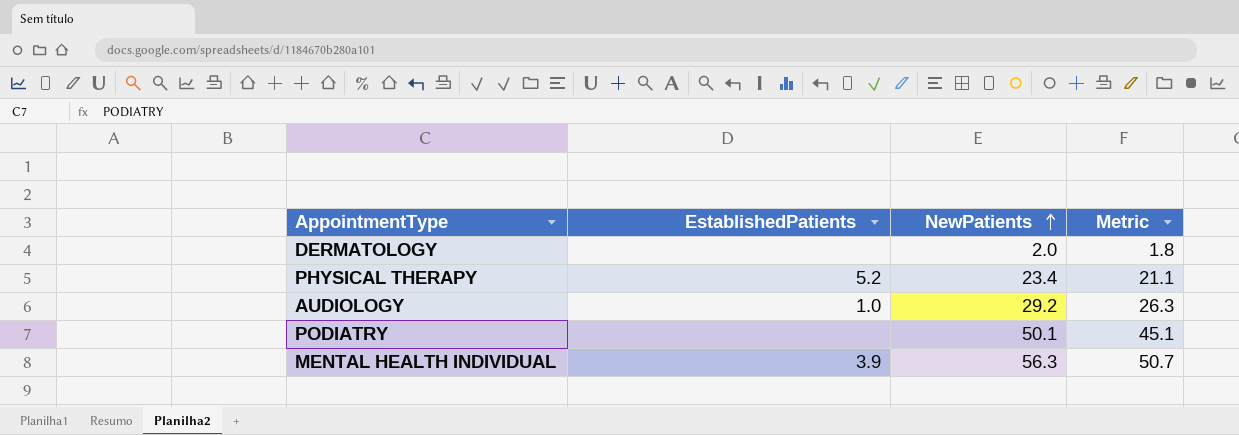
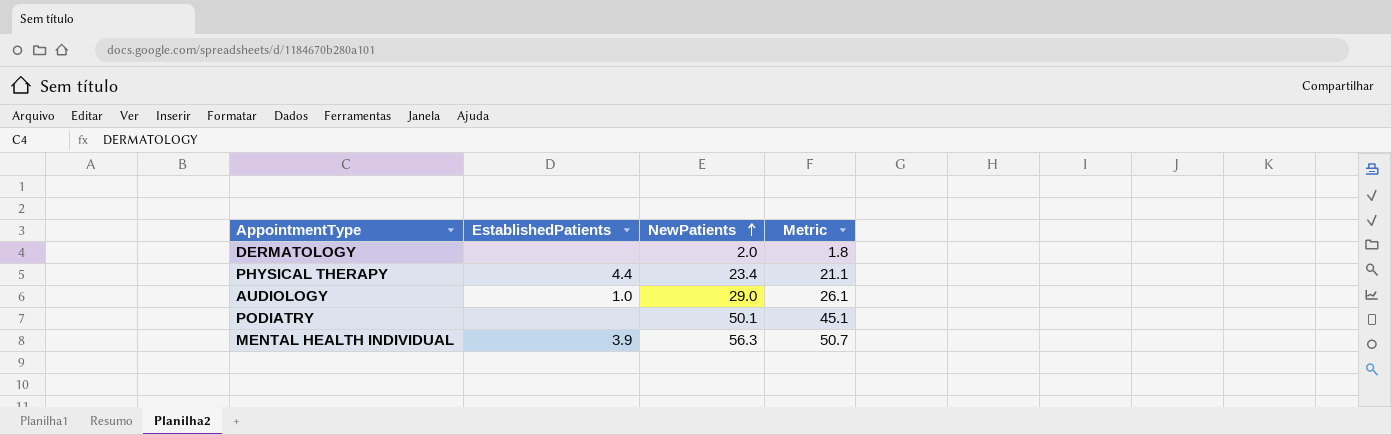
PHYSICAL THERAPY | EstablishedPatients: 5.2 -> 4.4
AUDIOLOGY | NewPatients: 29.2 -> 29.0
AUDIOLOGY | Metric: 26.3 -> 26.1

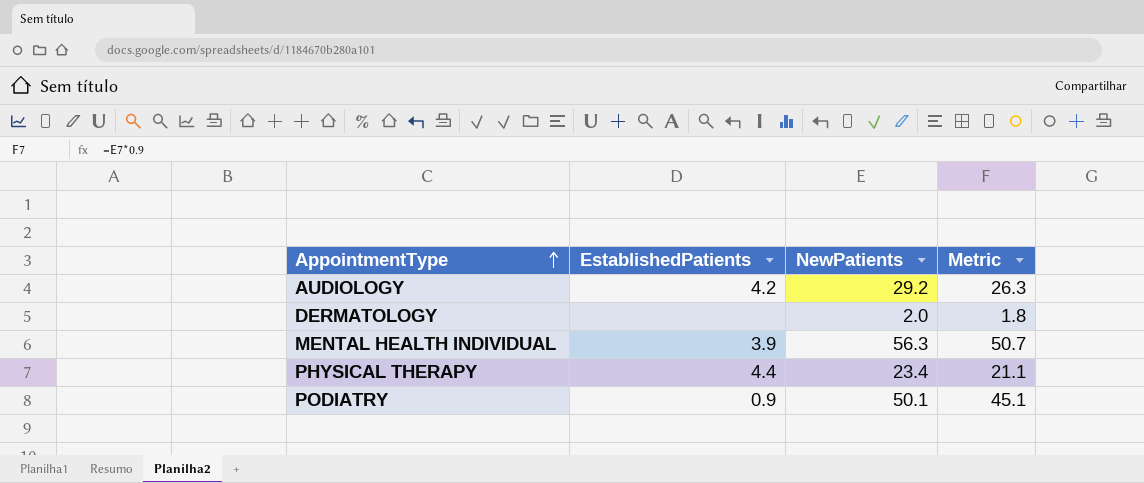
row order: NewPatients ascending -> AppointmentType ascending
AUDIOLOGY | EstablishedPatients: 1.0 -> 4.2
AUDIOLOGY | NewPatients: 29.0 -> 29.2
AUDIOLOGY | Metric: 26.1 -> 26.3
PODIATRY | EstablishedPatients: none -> 0.9

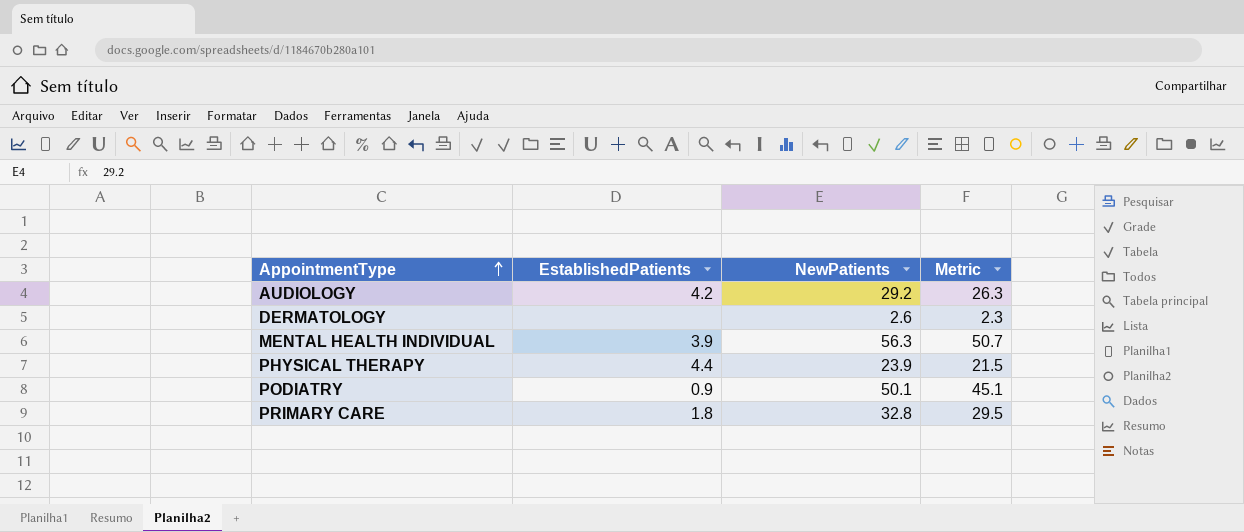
DERMATOLOGY | NewPatients: 2.0 -> 2.6
DERMATOLOGY | Metric: 1.8 -> 2.3
PHYSICAL THERAPY | NewPatients: 23.4 -> 23.9
PHYSICAL THERAPY | Metric: 21.1 -> 21.5
row PRIMARY CARE: none -> 1.8 | 32.8 | 29.5

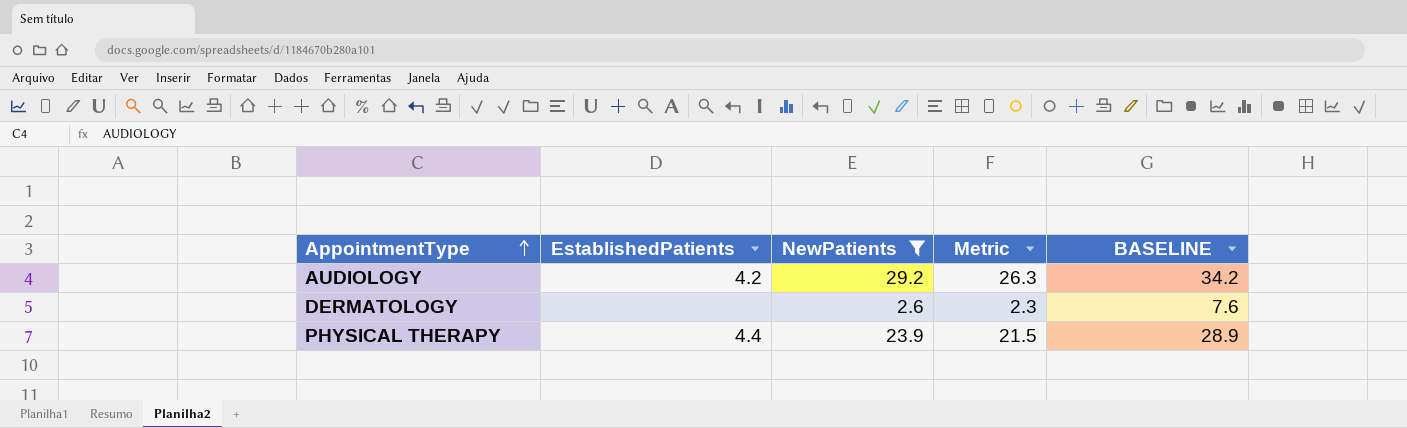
filter: none -> NewPatients <= 29.2
column BASELINE | formula: none -> [NewPatients] + 5

